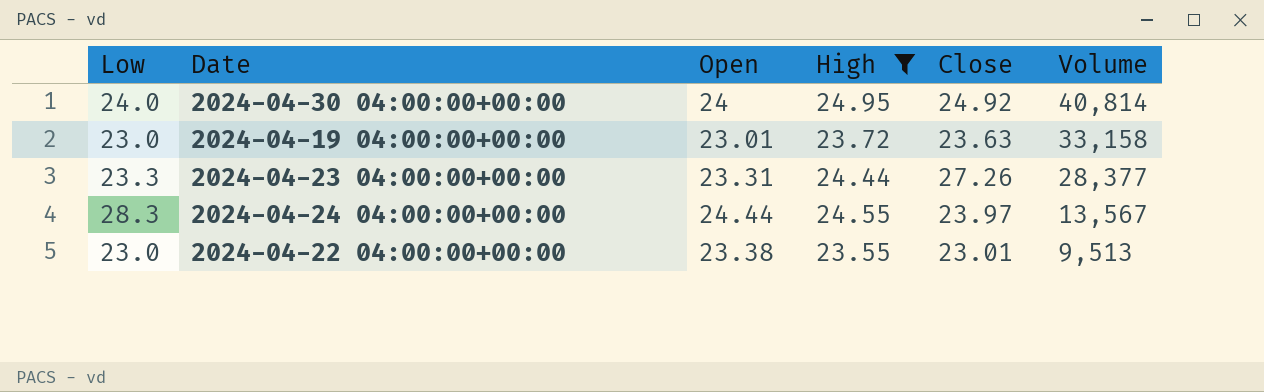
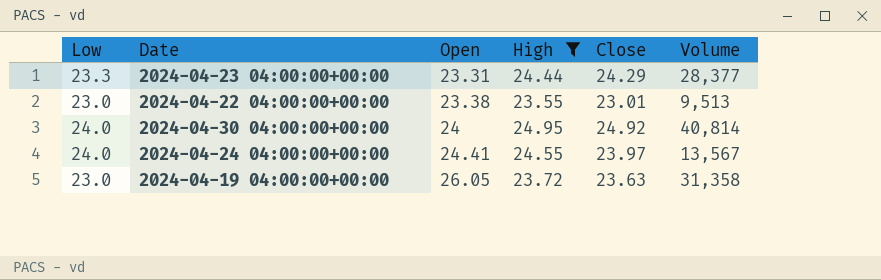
row order: Volume descending -> Open ascending
2024-04-23 04:00:00+00:00 | Close: 27.26 -> 24.29
2024-04-24 04:00:00+00:00 | Low: 28.3 -> 24.0
2024-04-24 04:00:00+00:00 | Open: 24.44 -> 24.41
2024-04-19 04:00:00+00:00 | Open: 23.01 -> 26.05
2024-04-19 04:00:00+00:00 | Volume: 33,158 -> 31,358

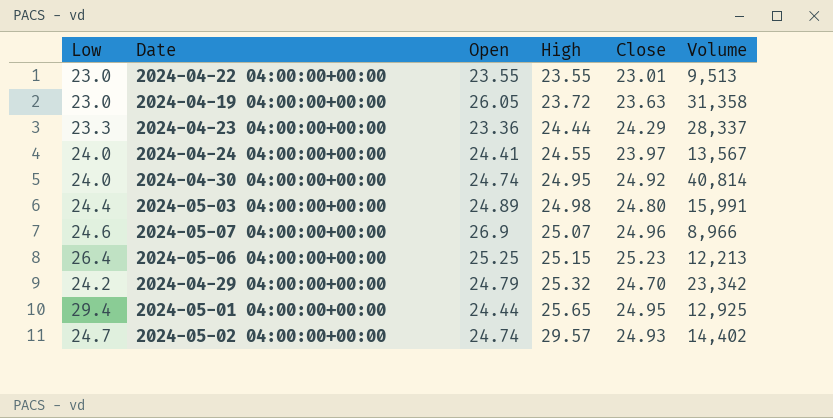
filter: High <= 24.95 -> none
row order: Open ascending -> High ascending
2024-04-22 04:00:00+00:00 | Open: 23.38 -> 23.55
2024-04-23 04:00:00+00:00 | Open: 23.31 -> 23.36
2024-04-23 04:00:00+00:00 | Volume: 28,377 -> 28,337
2024-04-30 04:00:00+00:00 | Open: 24 -> 24.74

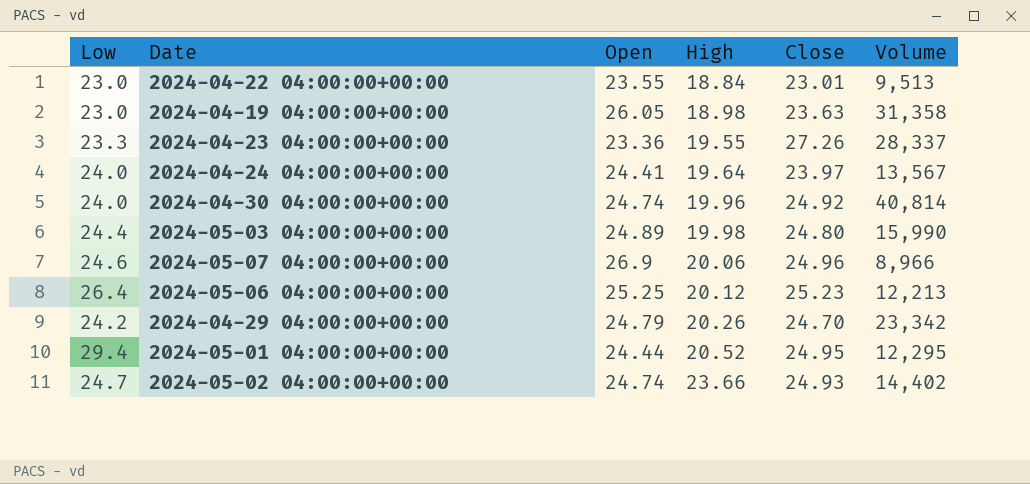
2024-04-22 04:00:00+00:00 | High: 23.55 -> 18.84
2024-04-19 04:00:00+00:00 | High: 23.72 -> 18.98
2024-04-23 04:00:00+00:00 | High: 24.44 -> 19.55
2024-04-23 04:00:00+00:00 | Close: 24.29 -> 27.26
2024-04-24 04:00:00+00:00 | High: 24.55 -> 19.64
2024-04-30 04:00:00+00:00 | High: 24.95 -> 19.96
2024-05-03 04:00:00+00:00 | High: 24.98 -> 19.98
2024-05-03 04:00:00+00:00 | Volume: 15,991 -> 15,990
2024-05-07 04:00:00+00:00 | High: 25.07 -> 20.06
2024-05-06 04:00:00+00:00 | High: 25.15 -> 20.12
2024-04-29 04:00:00+00:00 | High: 25.32 -> 20.26
2024-05-01 04:00:00+00:00 | High: 25.65 -> 20.52
2024-05-01 04:00:00+00:00 | Volume: 12,925 -> 12,295
2024-05-02 04:00:00+00:00 | High: 29.57 -> 23.66

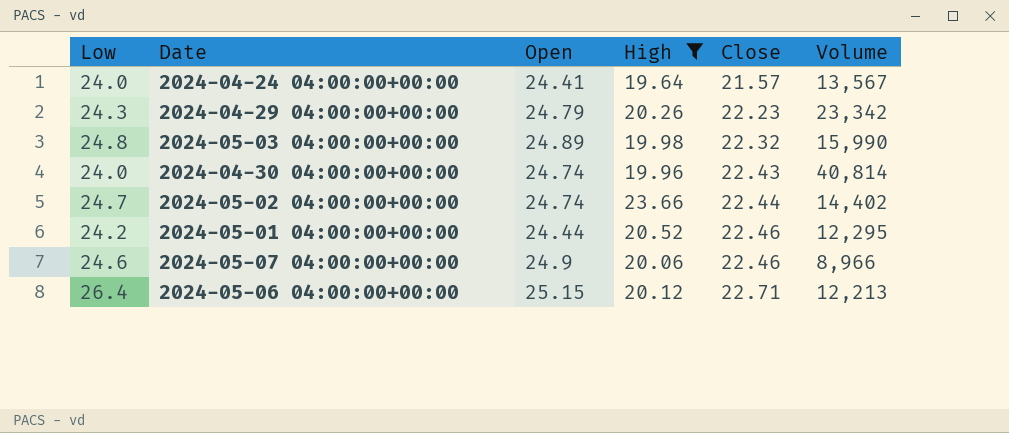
filter: none -> High >= 19.64
row order: High ascending -> Close ascending
2024-04-24 04:00:00+00:00 | Close: 23.97 -> 21.57
2024-04-29 04:00:00+00:00 | Low: 24.2 -> 24.3
2024-04-29 04:00:00+00:00 | Close: 24.70 -> 22.23
2024-05-03 04:00:00+00:00 | Low: 24.4 -> 24.8
2024-05-03 04:00:00+00:00 | Close: 24.80 -> 22.32
2024-04-30 04:00:00+00:00 | Close: 24.92 -> 22.43
2024-05-02 04:00:00+00:00 | Close: 24.93 -> 22.44
2024-05-01 04:00:00+00:00 | Low: 29.4 -> 24.2
2024-05-01 04:00:00+00:00 | Close: 24.95 -> 22.46
2024-05-07 04:00:00+00:00 | Open: 26.9 -> 24.9
2024-05-07 04:00:00+00:00 | Close: 24.96 -> 22.46
2024-05-06 04:00:00+00:00 | Open: 25.25 -> 25.15
2024-05-06 04:00:00+00:00 | Close: 25.23 -> 22.71

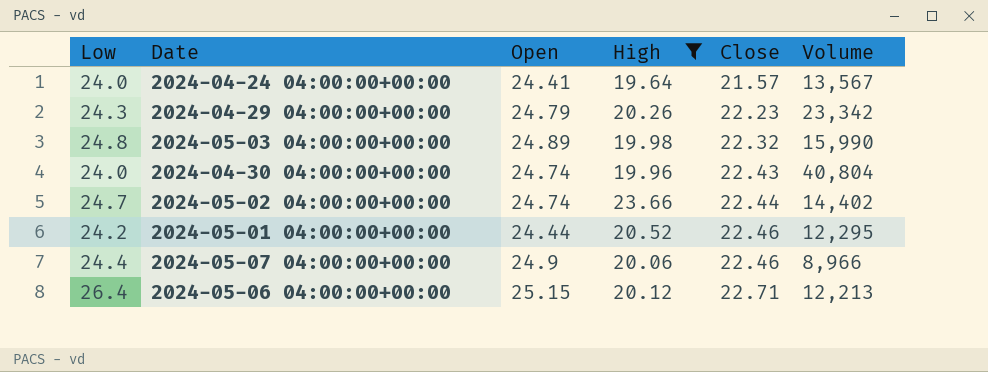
2024-04-30 04:00:00+00:00 | Volume: 40,814 -> 40,804
2024-05-07 04:00:00+00:00 | Low: 24.6 -> 24.4

